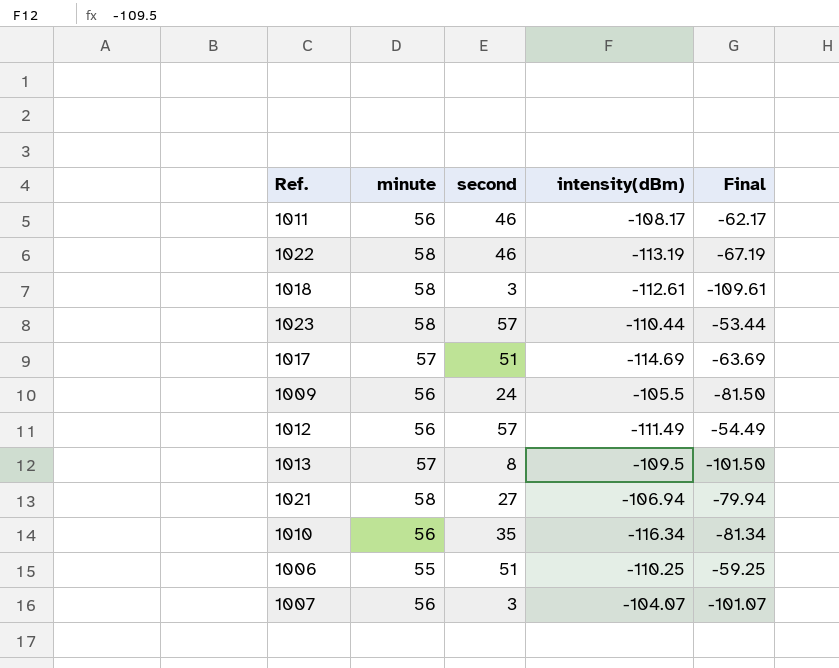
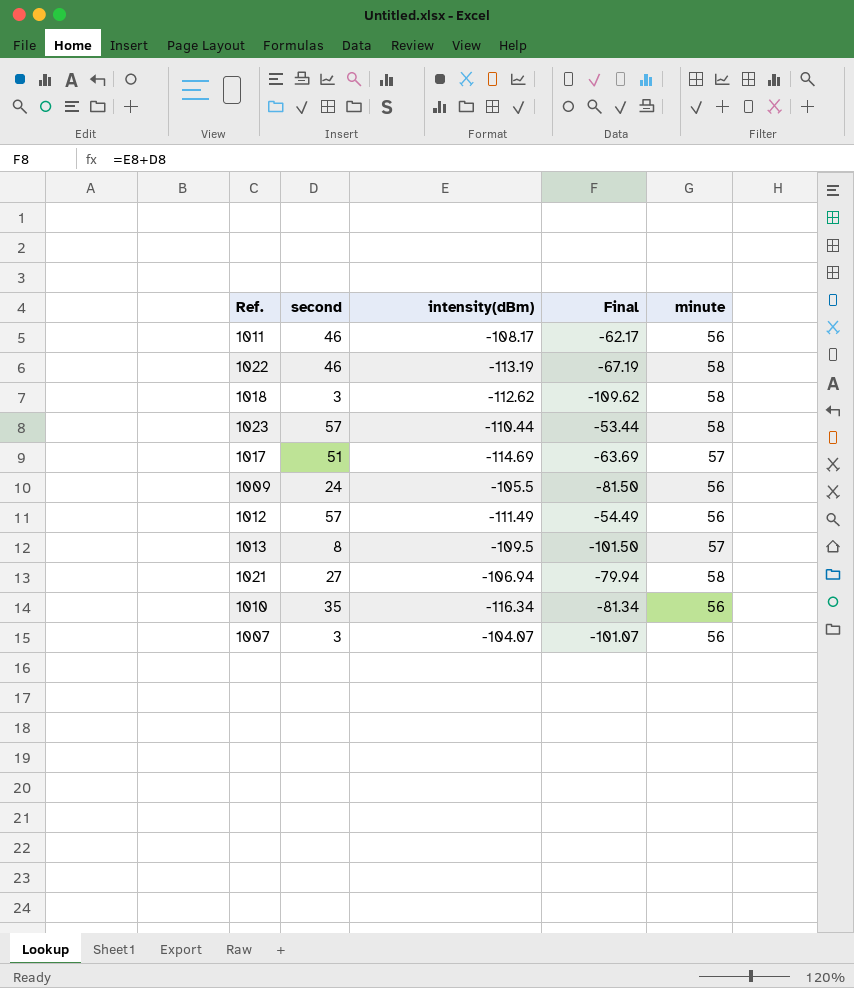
column minute | position: 2 -> 5
row 1006: 55 | 51 | -110.25 | -59.25 -> none
1018 | intensity(dBm): -112.61 -> -112.62
1018 | Final: -109.61 -> -109.62

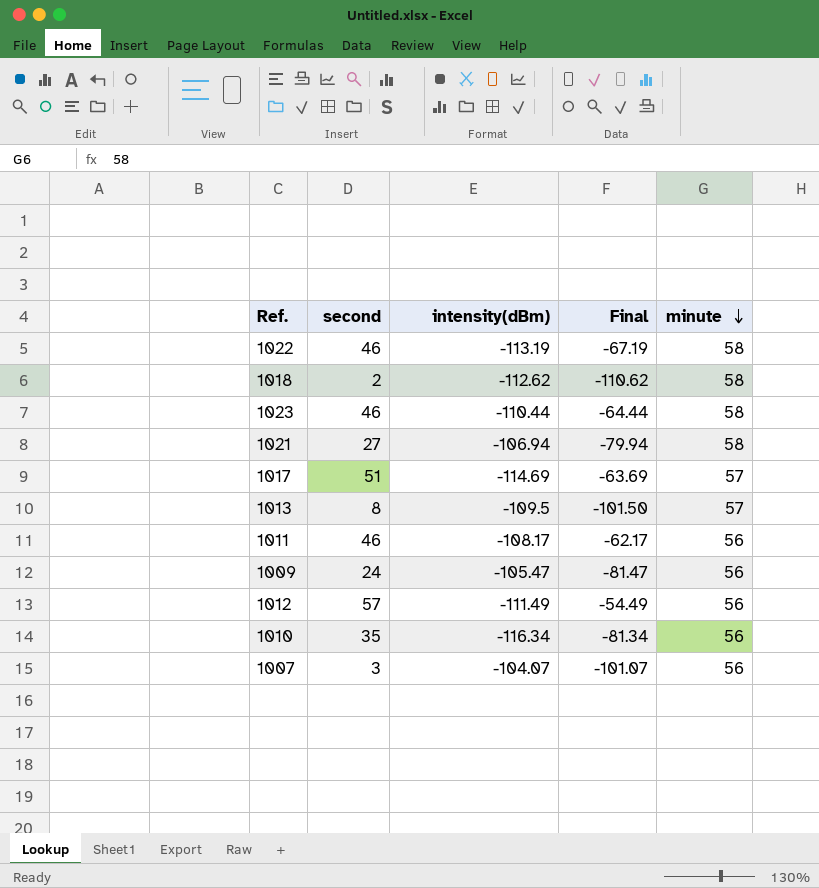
row order: none -> minute descending
1018 | second: 3 -> 2
1018 | Final: -109.62 -> -110.62
1023 | second: 57 -> 46
1023 | Final: -53.44 -> -64.44
1009 | intensity(dBm): -105.5 -> -105.47
1009 | Final: -81.50 -> -81.47

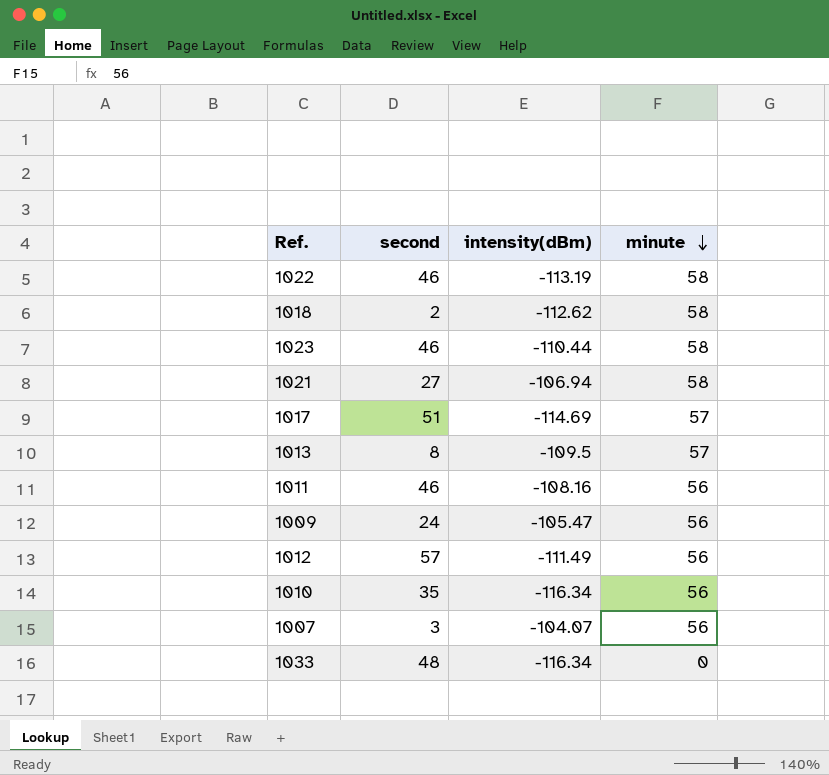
column Final | formula: [second] + [intensity(dBm)] -> none
1011 | intensity(dBm): -108.17 -> -108.16
row 1033: none -> 48 | -116.34 | 0

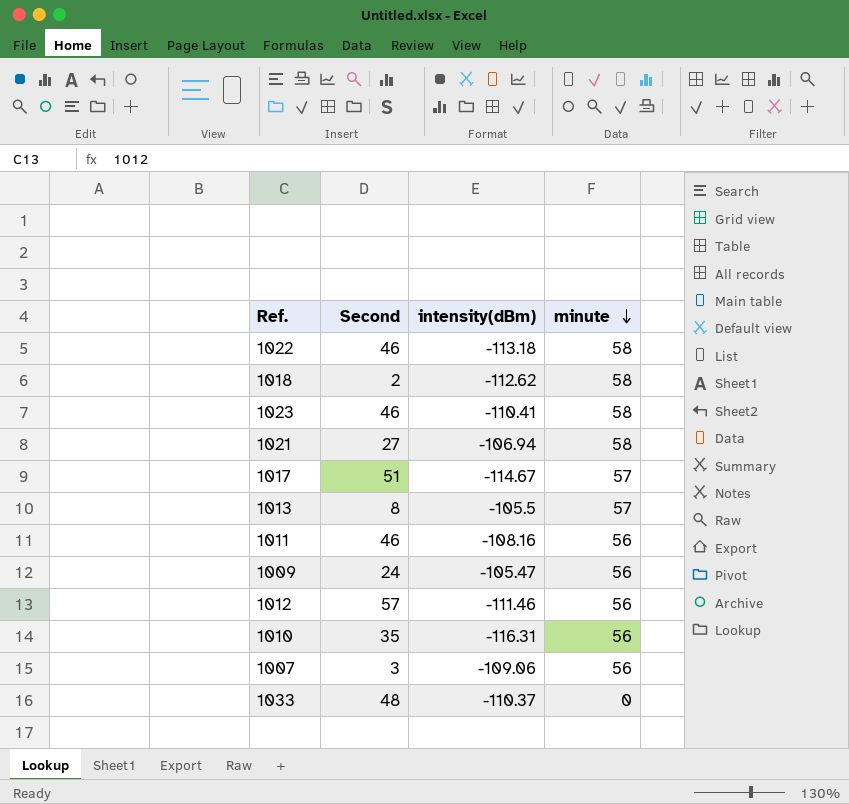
column name: second -> Second
1022 | intensity(dBm): -113.19 -> -113.18
1023 | intensity(dBm): -110.44 -> -110.41
1017 | intensity(dBm): -114.69 -> -114.67
1013 | intensity(dBm): -109.5 -> -105.5
1012 | intensity(dBm): -111.49 -> -111.46
1010 | intensity(dBm): -116.34 -> -116.31
1007 | intensity(dBm): -104.07 -> -109.06
1033 | intensity(dBm): -116.34 -> -110.37

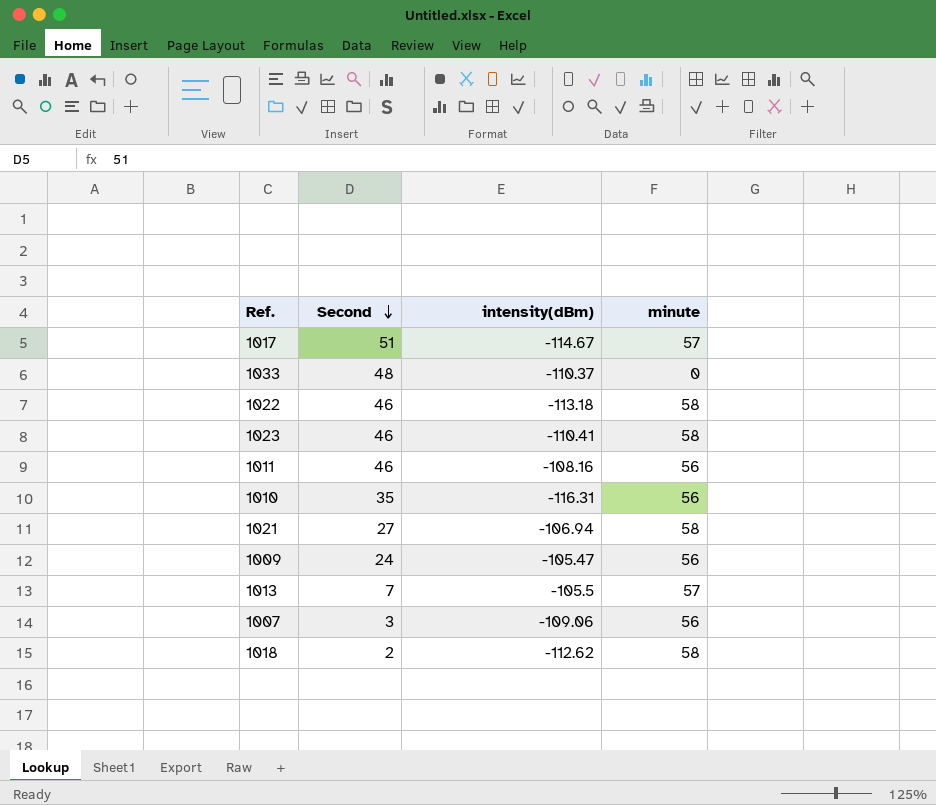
row order: minute descending -> Second descending
row 1012: 57 | -111.46 | 56 -> none
1013 | Second: 8 -> 7

